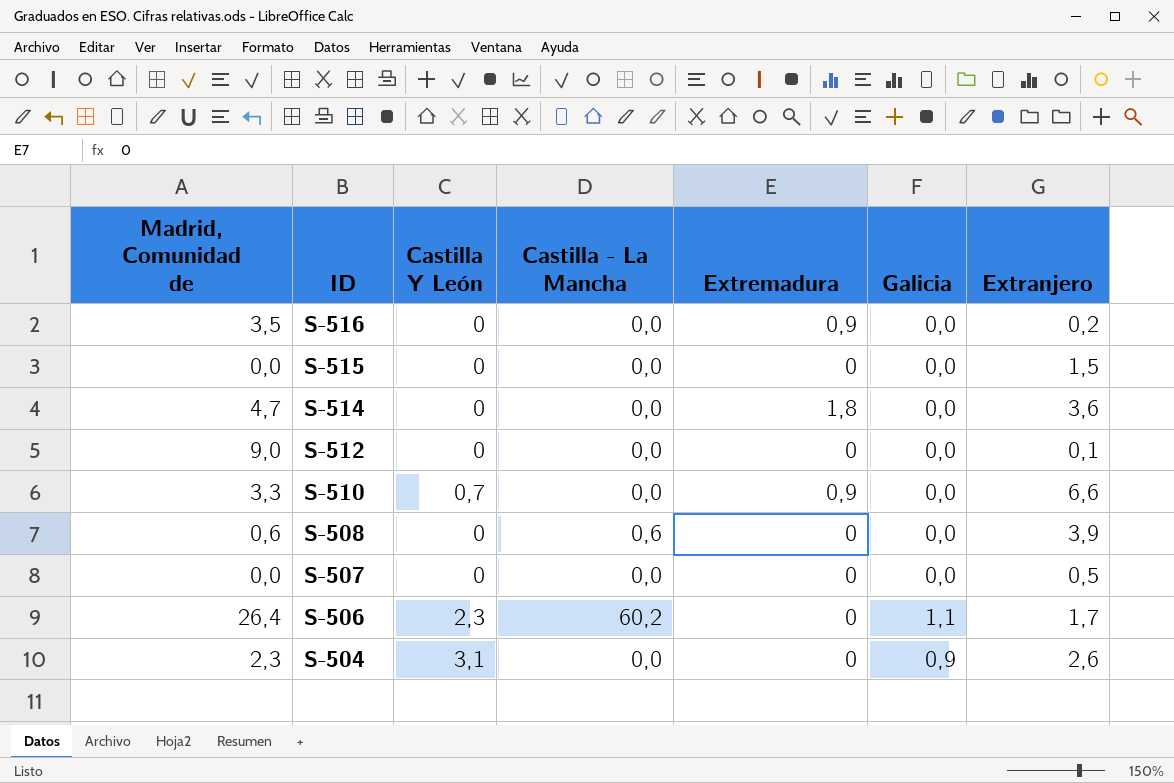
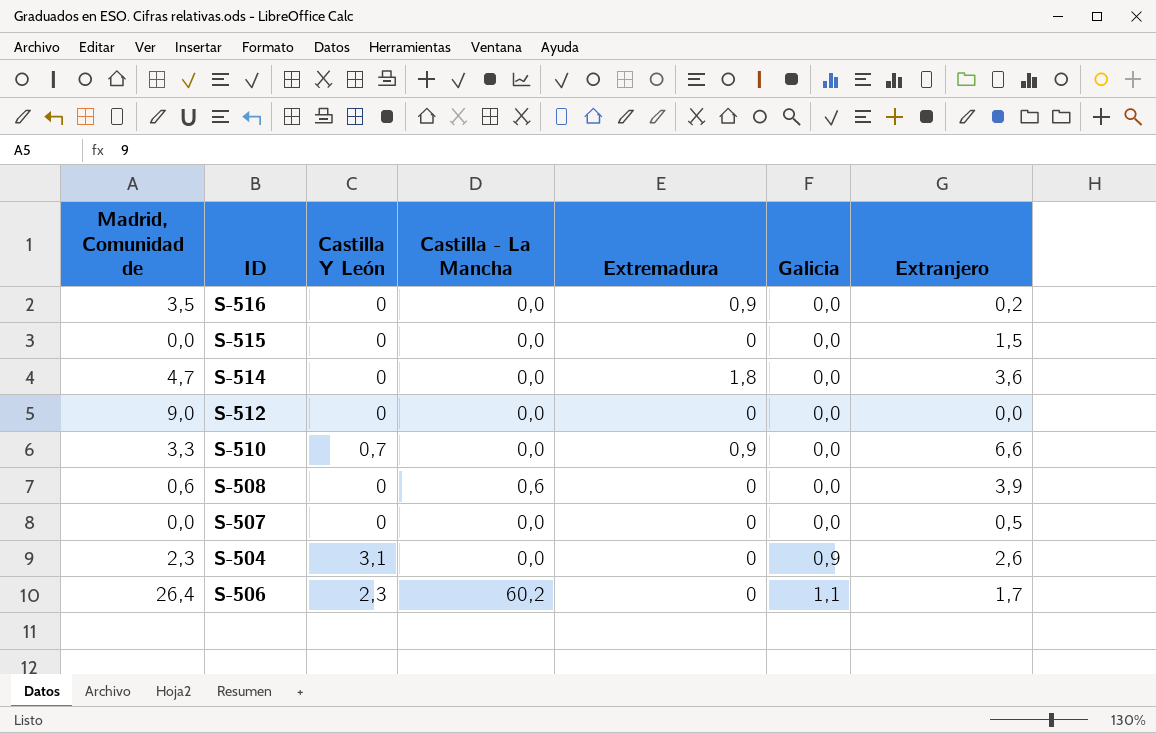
row order: ID descending -> Galicia ascending
S-512 | Extranjero: 0,1 -> 0,0

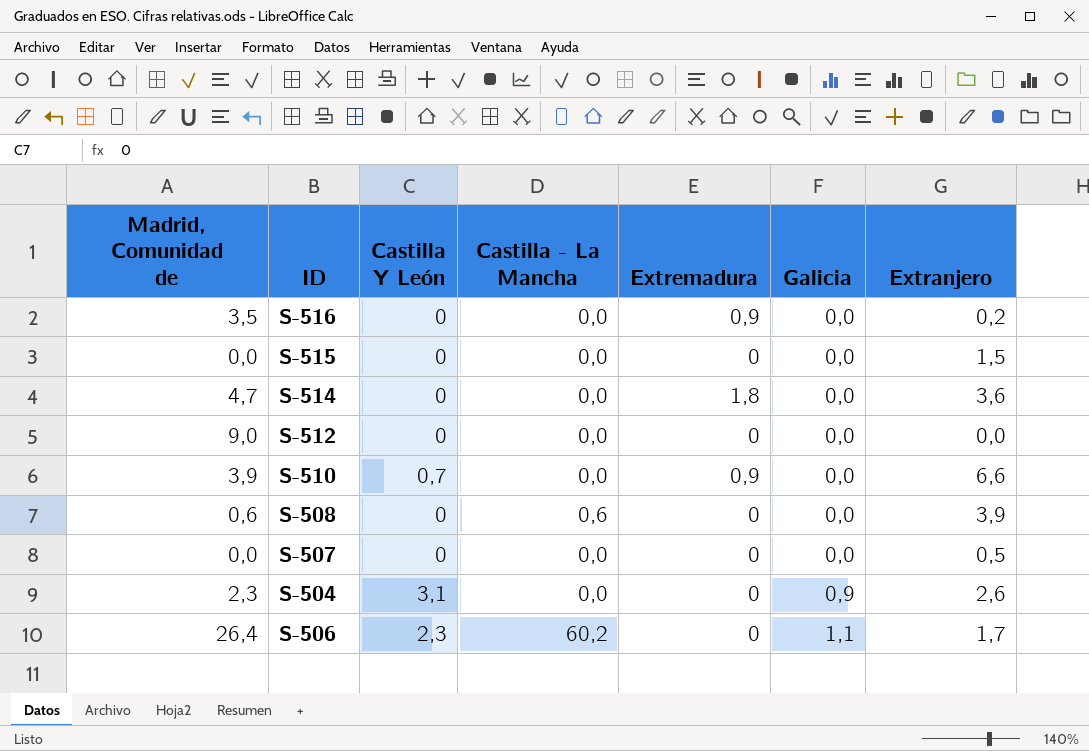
S-510 | Madrid, Comunidad de: 3,3 -> 3,9

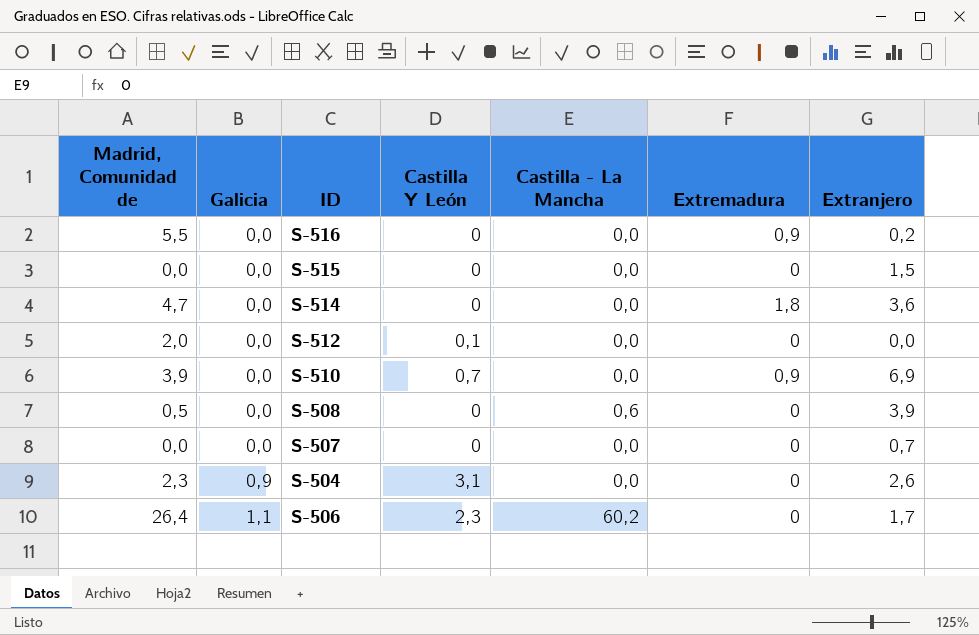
column Galicia | position: 6 -> 2
S-516 | Madrid, Comunidad de: 3,5 -> 5,5
S-512 | Madrid, Comunidad de: 9,0 -> 2,0
S-512 | Castilla Y León: 0 -> 0,1
S-510 | Extranjero: 6,6 -> 6,9
S-508 | Madrid, Comunidad de: 0,6 -> 0,5
S-507 | Extranjero: 0,5 -> 0,7

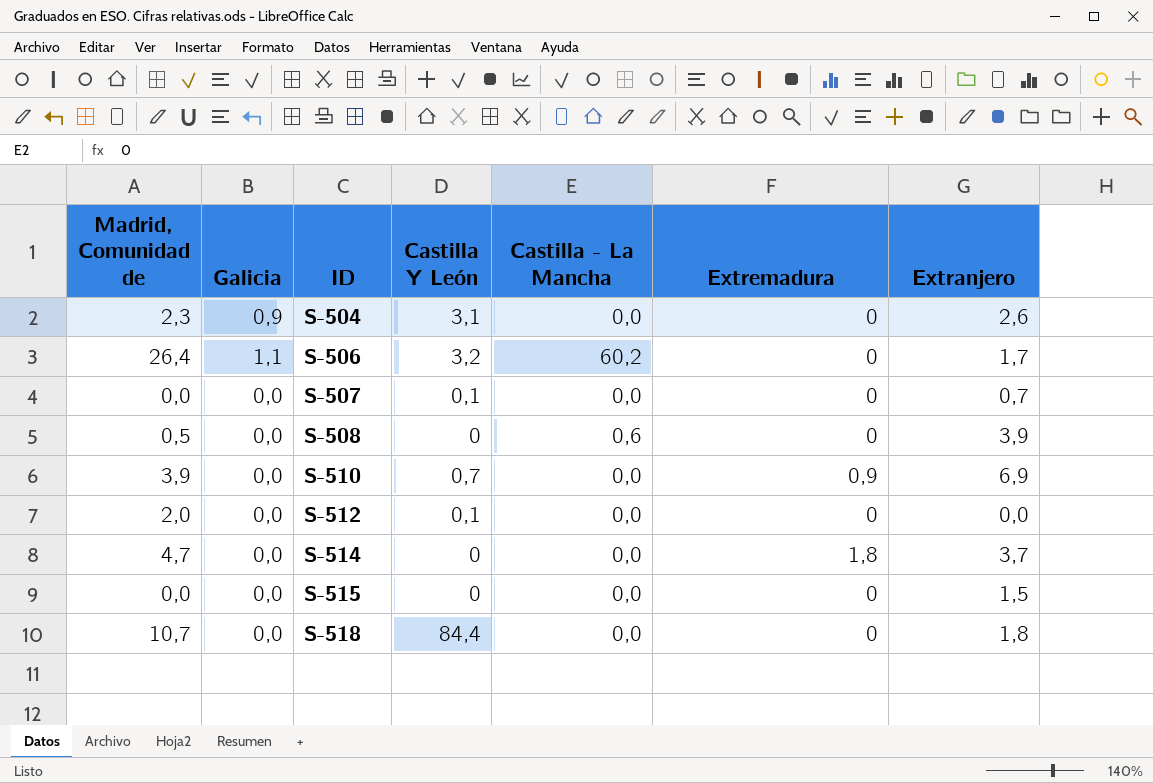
row order: Galicia ascending -> ID ascending
row S-516: 5,5 | 0,0 | 0 | 0,0 | 0,9 | 0,2 -> none
S-506 | Castilla Y León: 2,3 -> 3,2
S-507 | Castilla Y León: 0 -> 0,1
S-514 | Extranjero: 3,6 -> 3,7
row S-518: none -> 10,7 | 0,0 | 84,4 | 0,0 | 0 | 1,8

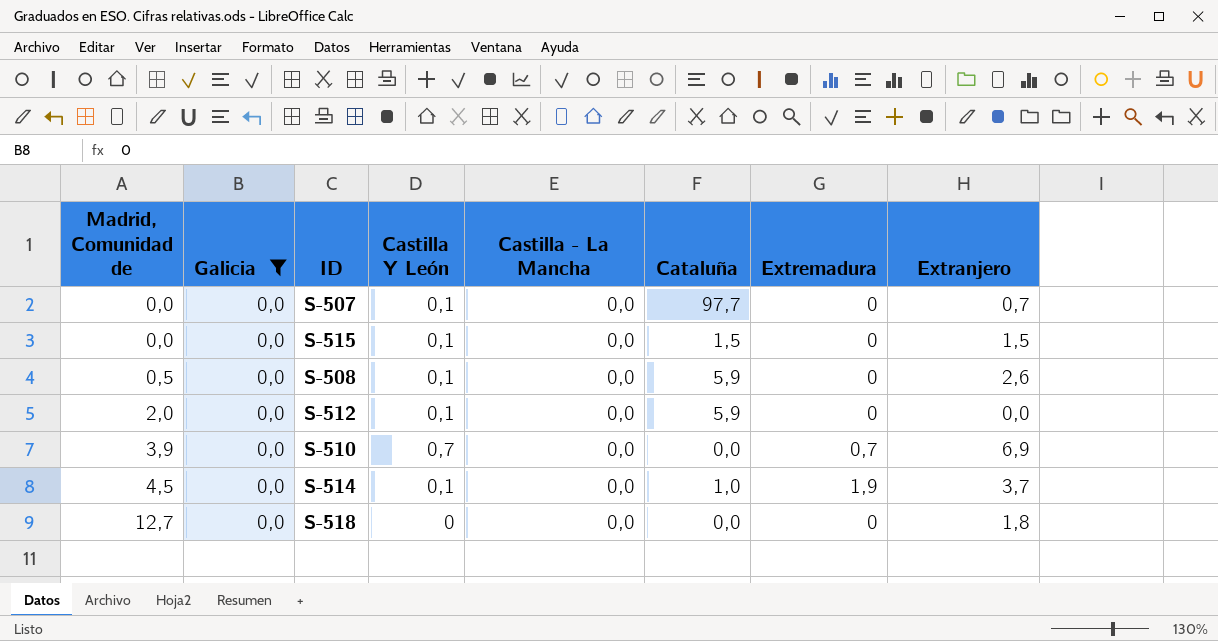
filter: none -> Galicia = 0,0
row order: ID ascending -> Madrid, Comunidad de ascending
column Cataluña | position: none -> 6
S-515 | Castilla Y León: 0 -> 0,1
S-508 | Castilla Y León: 0 -> 0,1
S-508 | Castilla - La Mancha: 0,6 -> 0,0
S-508 | Extranjero: 3,9 -> 2,6
S-510 | Extremadura: 0,9 -> 0,7
S-514 | Madrid, Comunidad de: 4,7 -> 4,5
S-514 | Castilla Y León: 0 -> 0,1
S-514 | Extremadura: 1,8 -> 1,9
S-518 | Madrid, Comunidad de: 10,7 -> 12,7
S-518 | Castilla Y León: 84,4 -> 0

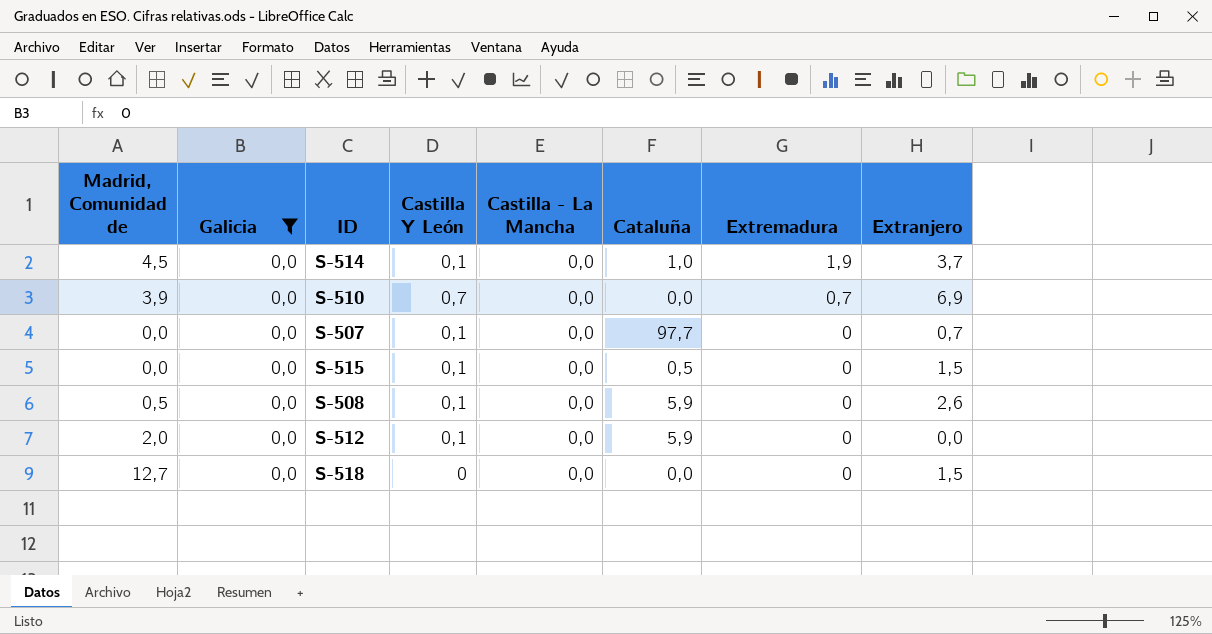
row order: Madrid, Comunidad de ascending -> Extremadura descending
S-515 | Cataluña: 1,5 -> 0,5
S-518 | Extranjero: 1,8 -> 1,5

